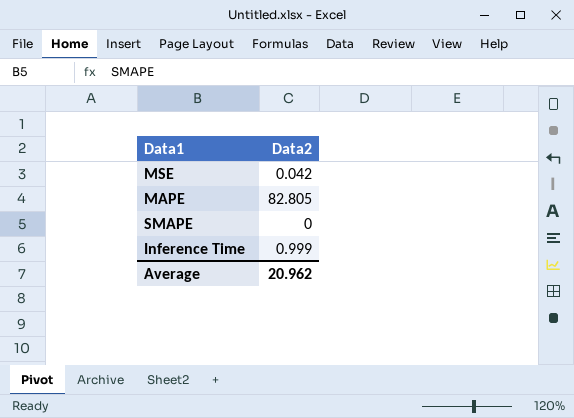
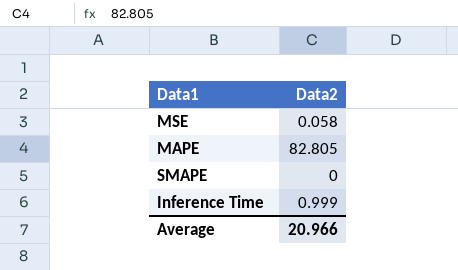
MSE | Data2: 0.042 -> 0.058
Average | Data2: 20.962 -> 20.966

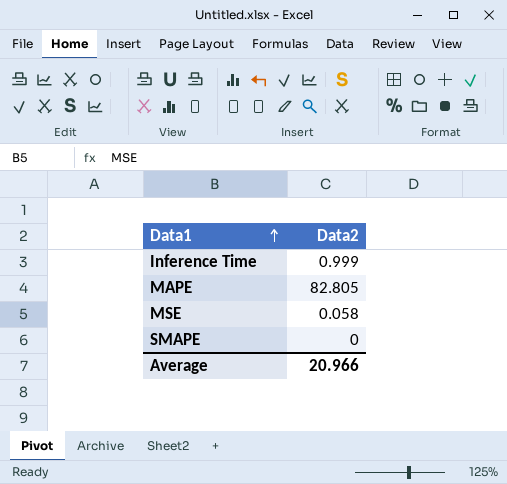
row order: none -> Data1 ascending

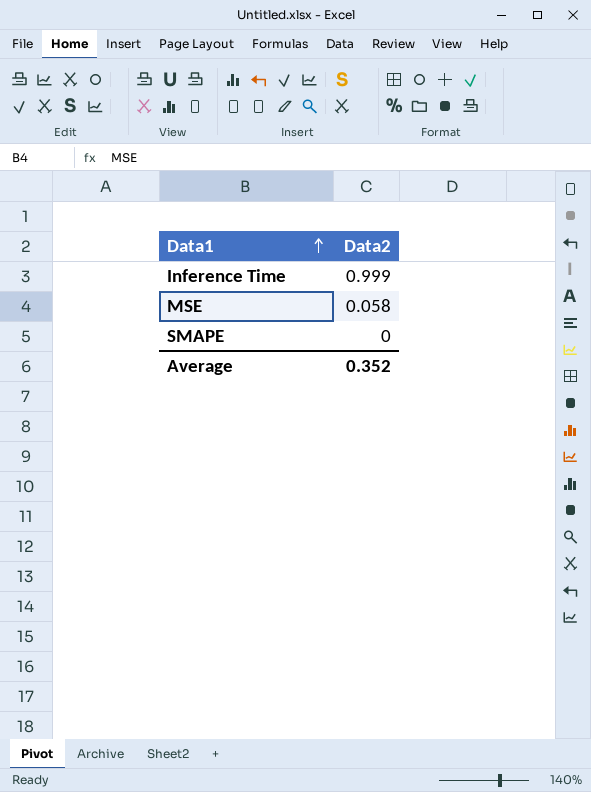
row MAPE: 82.805 -> none
Average | Data2: 20.966 -> 0.352

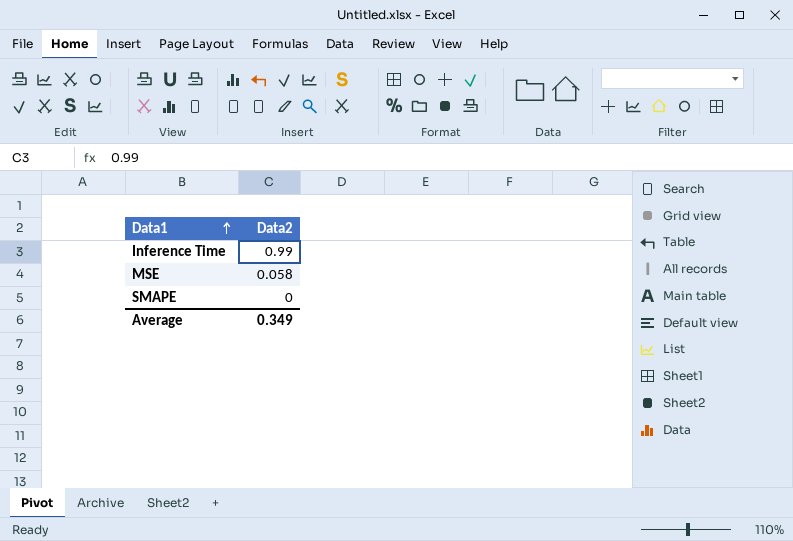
Inference Time | Data2: 0.999 -> 0.99
Average | Data2: 0.352 -> 0.349

